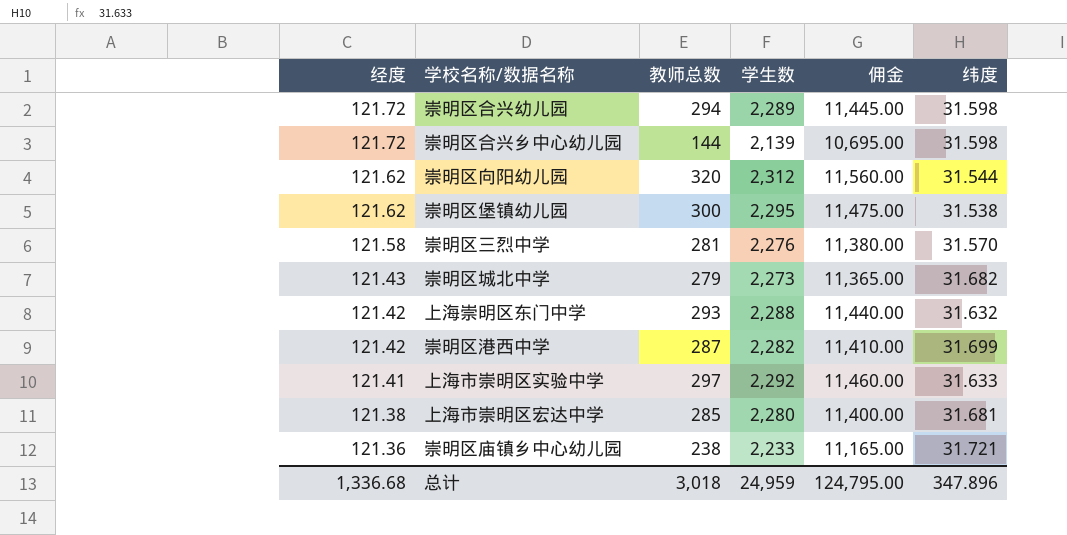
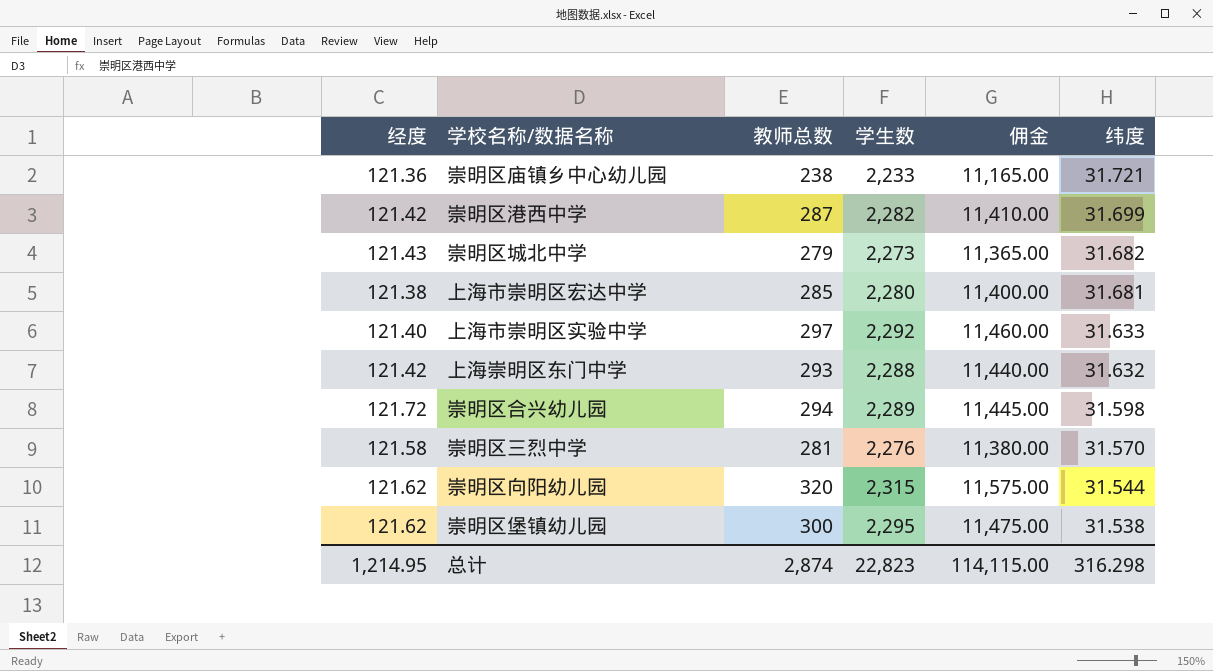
row order: 经度 descending -> 纬度 descending
row 崇明区合兴乡中心幼儿园: 121.72 | 144 | 2,139 | 10,695.00 | 31.598 -> none
上海市崇明区实验中学 | 经度: 121.41 -> 121.40
崇明区向阳幼儿园 | 学生数: 2,312 -> 2,315
崇明区向阳幼儿园 | 佣金: 11,560.00 -> 11,575.00
总计 | 经度: 1,336.68 -> 1,214.95
总计 | 教师总数: 3,018 -> 2,874
总计 | 学生数: 24,959 -> 22,823
总计 | 佣金: 124,795.00 -> 114,115.00
总计 | 纬度: 347.896 -> 316.298

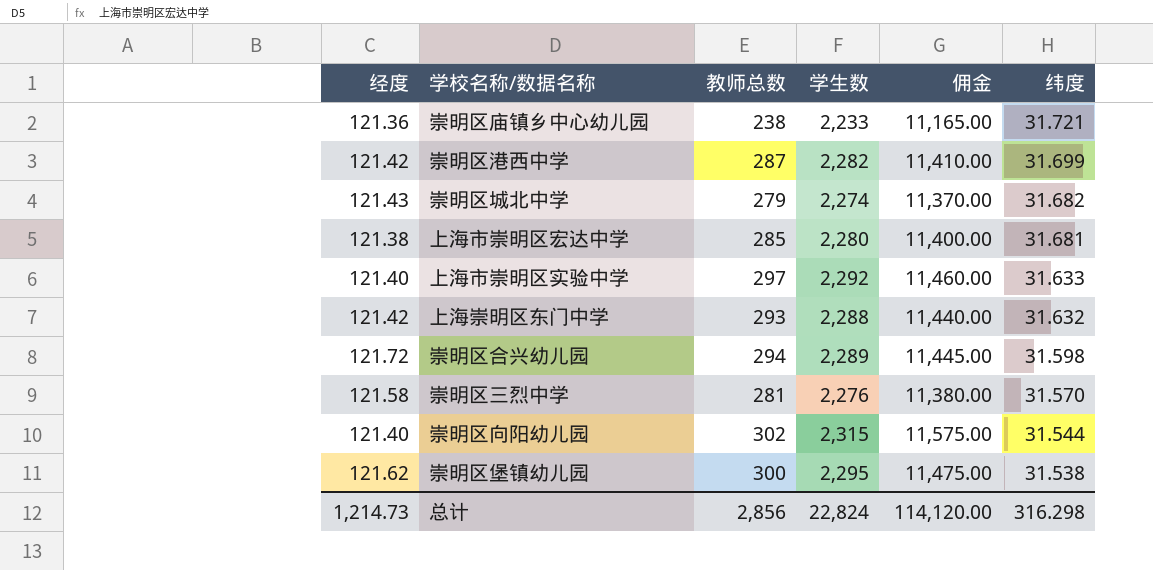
崇明区城北中学 | 学生数: 2,273 -> 2,274
崇明区城北中学 | 佣金: 11,365.00 -> 11,370.00
崇明区向阳幼儿园 | 经度: 121.62 -> 121.40
崇明区向阳幼儿园 | 教师总数: 320 -> 302
总计 | 经度: 1,214.95 -> 1,214.73
总计 | 教师总数: 2,874 -> 2,856
总计 | 学生数: 22,823 -> 22,824
总计 | 佣金: 114,115.00 -> 114,120.00

